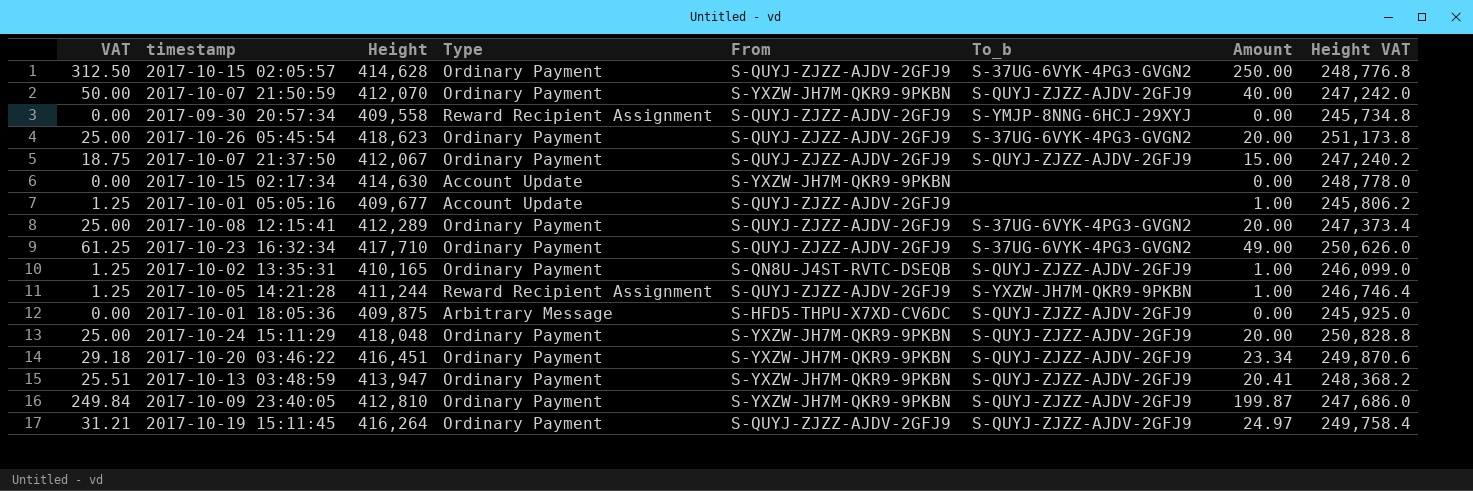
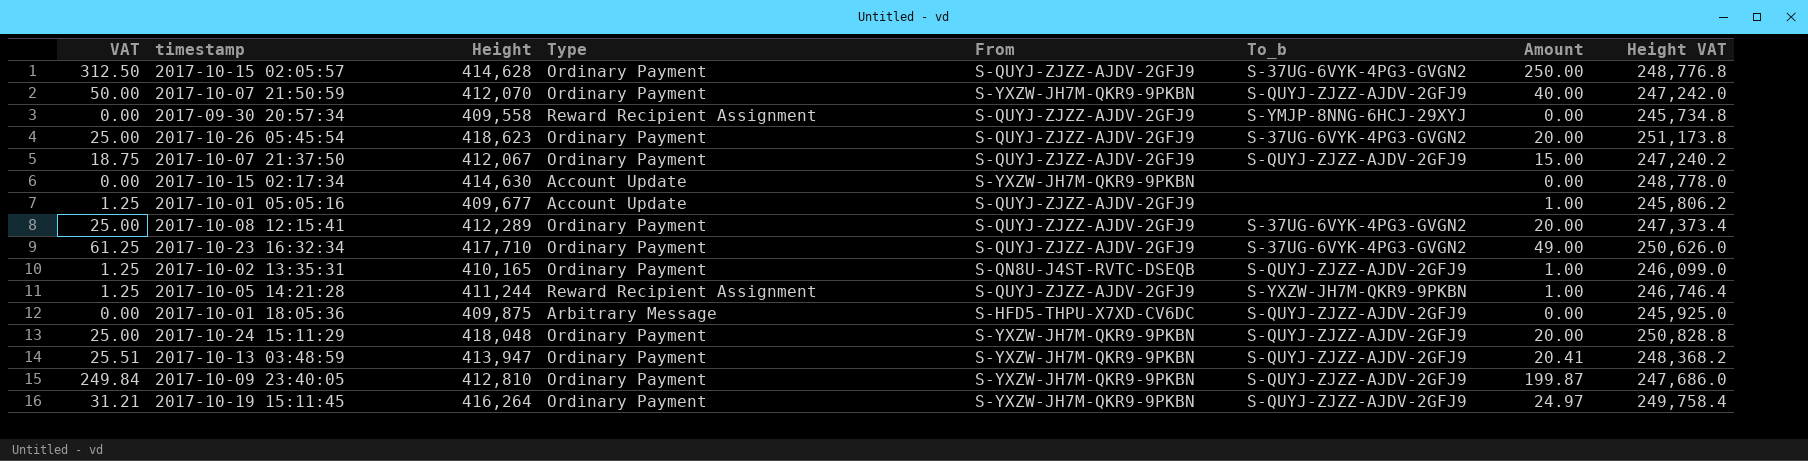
row 2017-10-20 03:46:22: 29.18 | 416,451 | Ordinary Payment | S-YXZW-JH7M-QKR9-9PKBN | S-QUYJ-ZJZZ-AJDV-2GFJ9 | 23.34 | 249,870.6 -> none
2017-10-19 15:11:45 | From: S-QUYJ-ZJZZ-AJDV-2GFJ9 -> S-YXZW-JH7M-QKR9-9PKBN

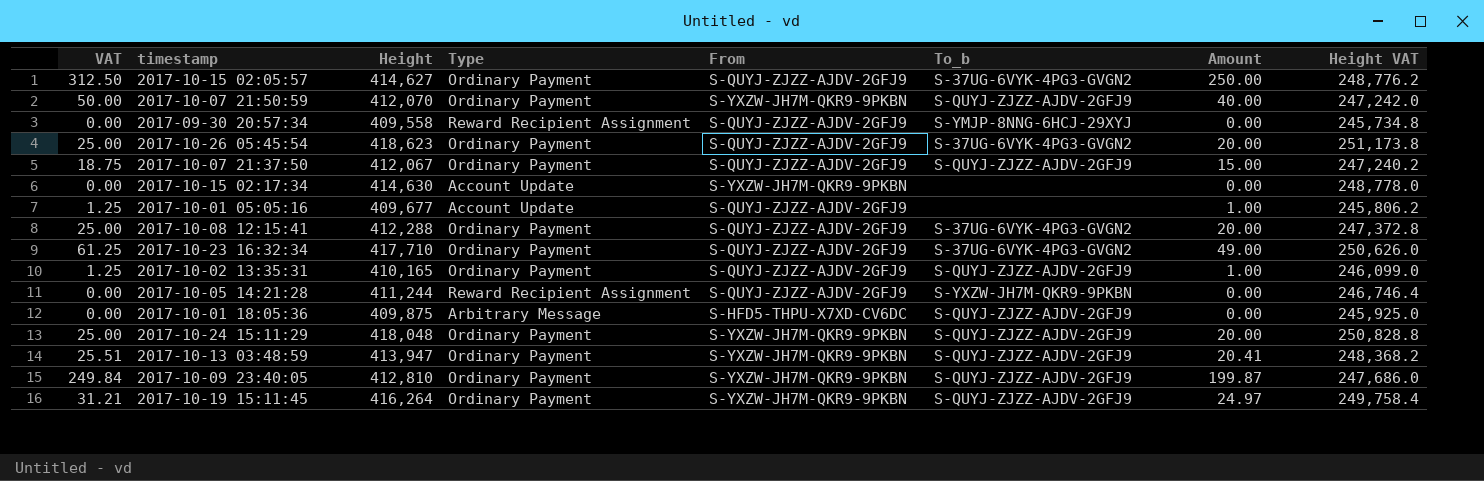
2017-10-15 02:05:57 | Height: 414,628 -> 414,627
2017-10-15 02:05:57 | Height VAT: 248,776.8 -> 248,776.2
2017-10-08 12:15:41 | Height: 412,289 -> 412,288
2017-10-08 12:15:41 | Height VAT: 247,373.4 -> 247,372.8
2017-10-02 13:35:31 | From: S-QN8U-J4ST-RVTC-DSEQB -> S-QUYJ-ZJZZ-AJDV-2GFJ9
2017-10-05 14:21:28 | VAT: 1.25 -> 0.00
2017-10-05 14:21:28 | Amount: 1.00 -> 0.00

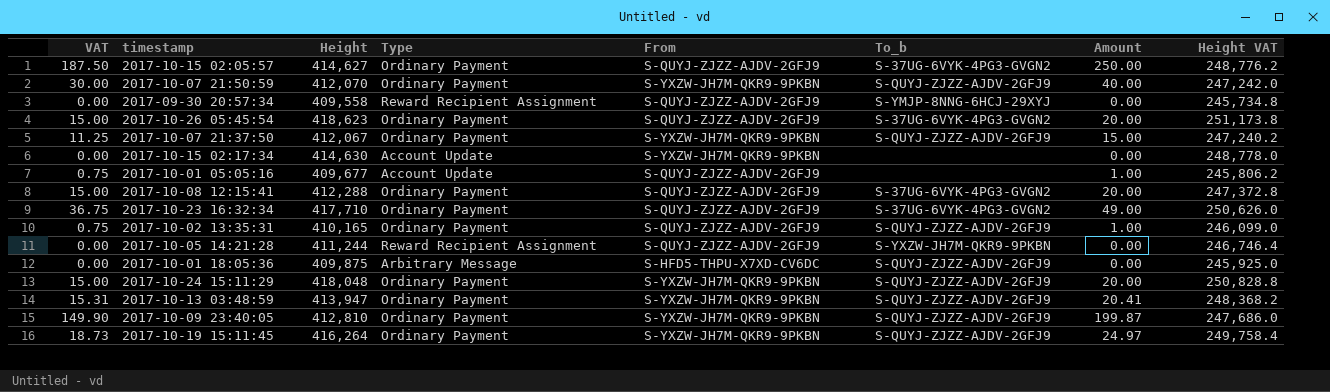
column VAT | formula: [Amount] * 1.25 -> [Amount] * 0.75
2017-10-07 21:37:50 | From: S-QUYJ-ZJZZ-AJDV-2GFJ9 -> S-YXZW-JH7M-QKR9-9PKBN

